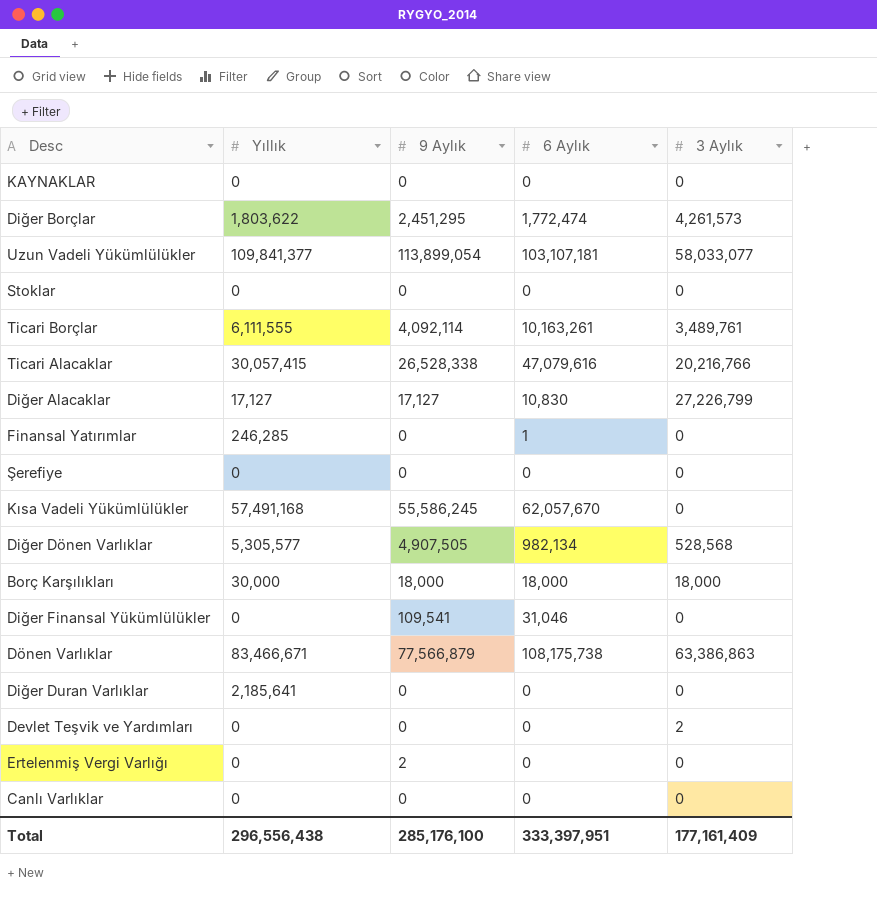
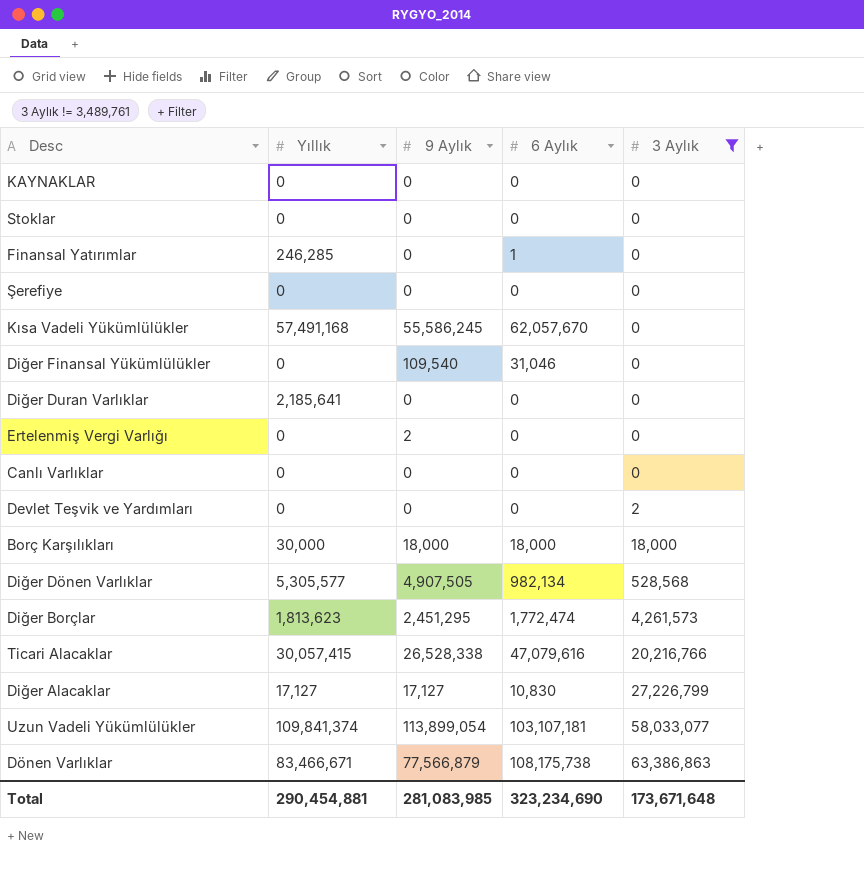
filter: none -> 3 Aylık != 3,489,761
row order: none -> 3 Aylık ascending
Diğer Finansal Yükümlülükler | 9 Aylık: 109,541 -> 109,540
Diğer Borçlar | Yıllık: 1,803,622 -> 1,813,623
Uzun Vadeli Yükümlülükler | Yıllık: 109,841,377 -> 109,841,374
Total | Yıllık: 296,556,438 -> 290,454,881
Total | 9 Aylık: 285,176,100 -> 281,083,985
Total | 6 Aylık: 333,397,951 -> 323,234,690
Total | 3 Aylık: 177,161,409 -> 173,671,648

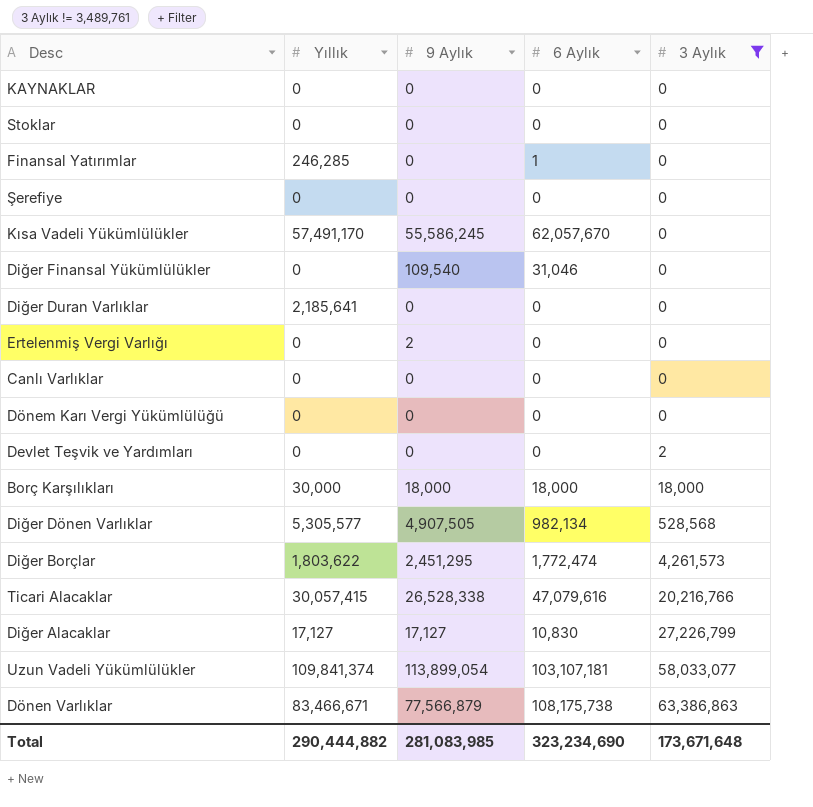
Kısa Vadeli Yükümlülükler | Yıllık: 57,491,168 -> 57,491,170
row Dönem Karı Vergi Yükümlülüğü: none -> 0 | 0 | 0 | 0
Diğer Borçlar | Yıllık: 1,813,623 -> 1,803,622
Total | Yıllık: 290,454,881 -> 290,444,882

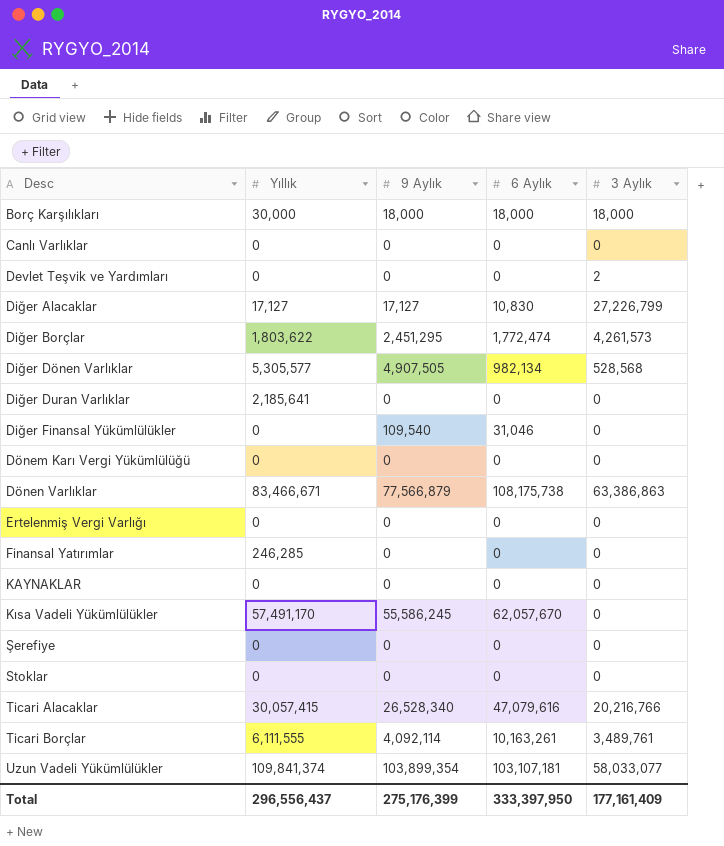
filter: 3 Aylık != 3,489,761 -> none
row order: 3 Aylık ascending -> Desc ascending
Ertelenmiş Vergi Varlığı | 9 Aylık: 2 -> 0
Finansal Yatırımlar | 6 Aylık: 1 -> 0
Ticari Alacaklar | 9 Aylık: 26,528,338 -> 26,528,340
Uzun Vadeli Yükümlülükler | 9 Aylık: 113,899,054 -> 103,899,354
Total | Yıllık: 290,444,882 -> 296,556,437
Total | 9 Aylık: 281,083,985 -> 275,176,399
Total | 6 Aylık: 323,234,690 -> 333,397,950
Total | 3 Aylık: 173,671,648 -> 177,161,409

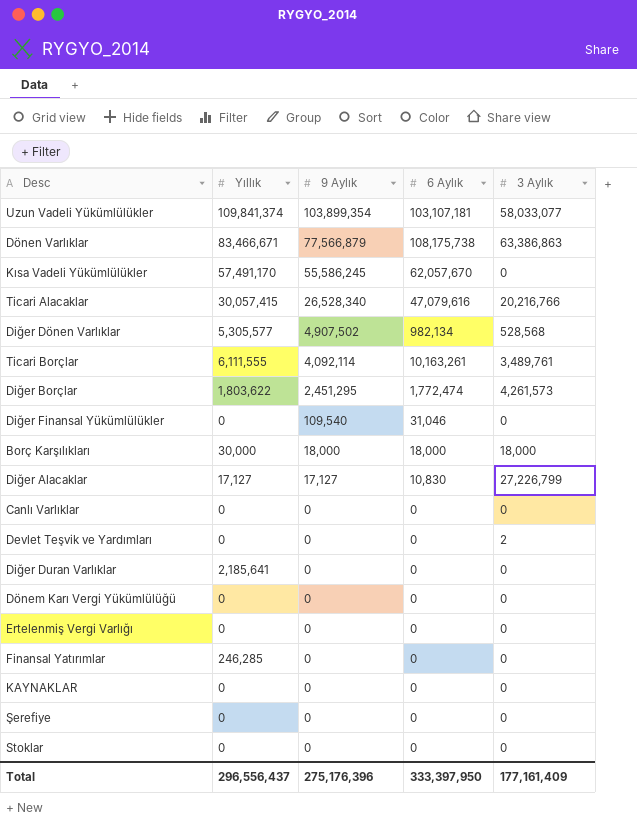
row order: Desc ascending -> 9 Aylık descending
Diğer Dönen Varlıklar | 9 Aylık: 4,907,505 -> 4,907,502
Total | 9 Aylık: 275,176,399 -> 275,176,396

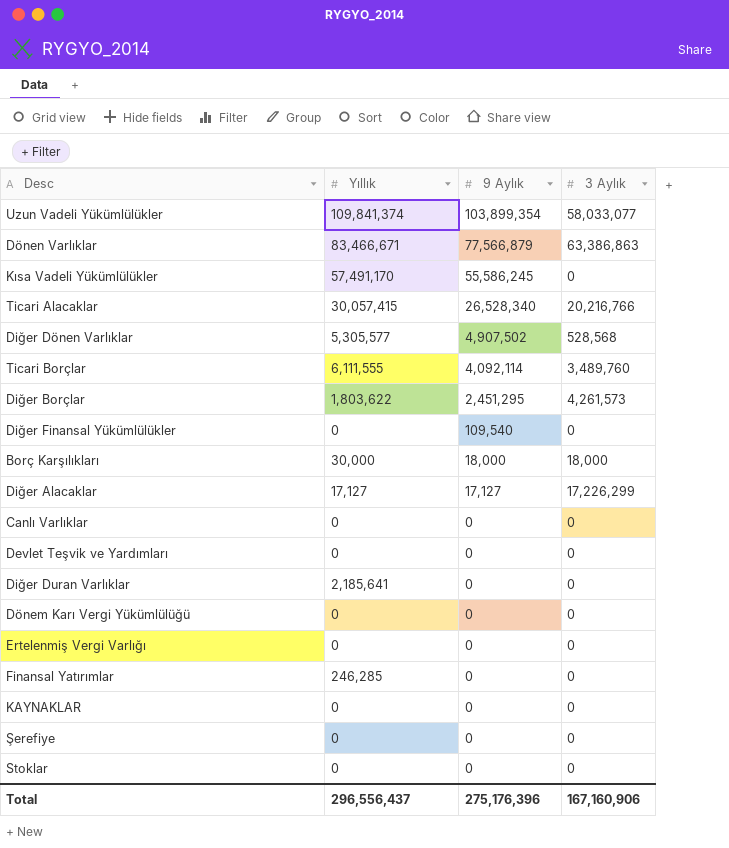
column 6 Aylık | position: 4 -> none
Ticari Borçlar | 3 Aylık: 3,489,761 -> 3,489,760
Diğer Alacaklar | 3 Aylık: 27,226,799 -> 17,226,299
Devlet Teşvik ve Yardımları | 3 Aylık: 2 -> 0
Total | 3 Aylık: 177,161,409 -> 167,160,906

